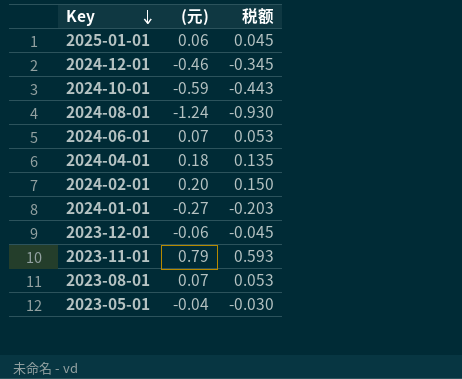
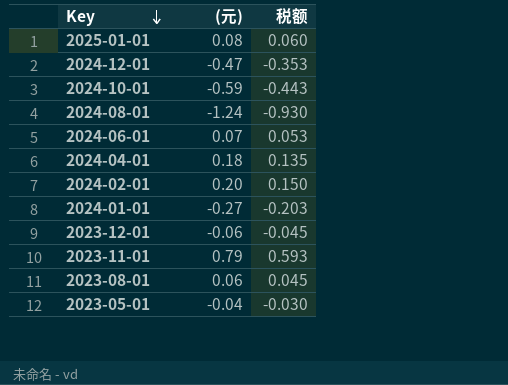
2025-01-01 | (元): 0.06 -> 0.08
2025-01-01 | 税额: 0.045 -> 0.060
2024-12-01 | (元): -0.46 -> -0.47
2024-12-01 | 税额: -0.345 -> -0.353
2023-08-01 | (元): 0.07 -> 0.06
2023-08-01 | 税额: 0.053 -> 0.045

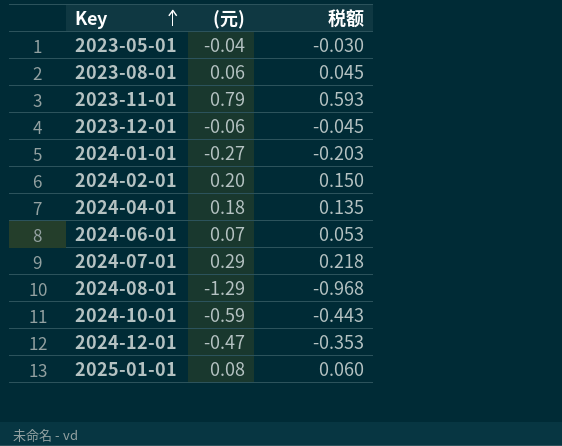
row order: Key descending -> Key ascending
row 2024-07-01: none -> 0.29 | 0.218
2024-08-01 | (元): -1.24 -> -1.29
2024-08-01 | 税额: -0.930 -> -0.968

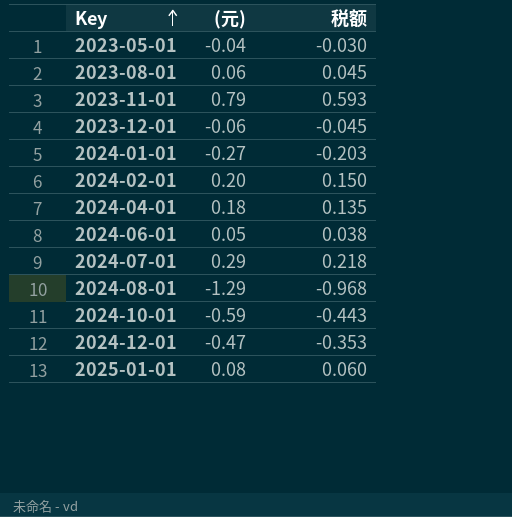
2024-06-01 | (元): 0.07 -> 0.05
2024-06-01 | 税额: 0.053 -> 0.038

